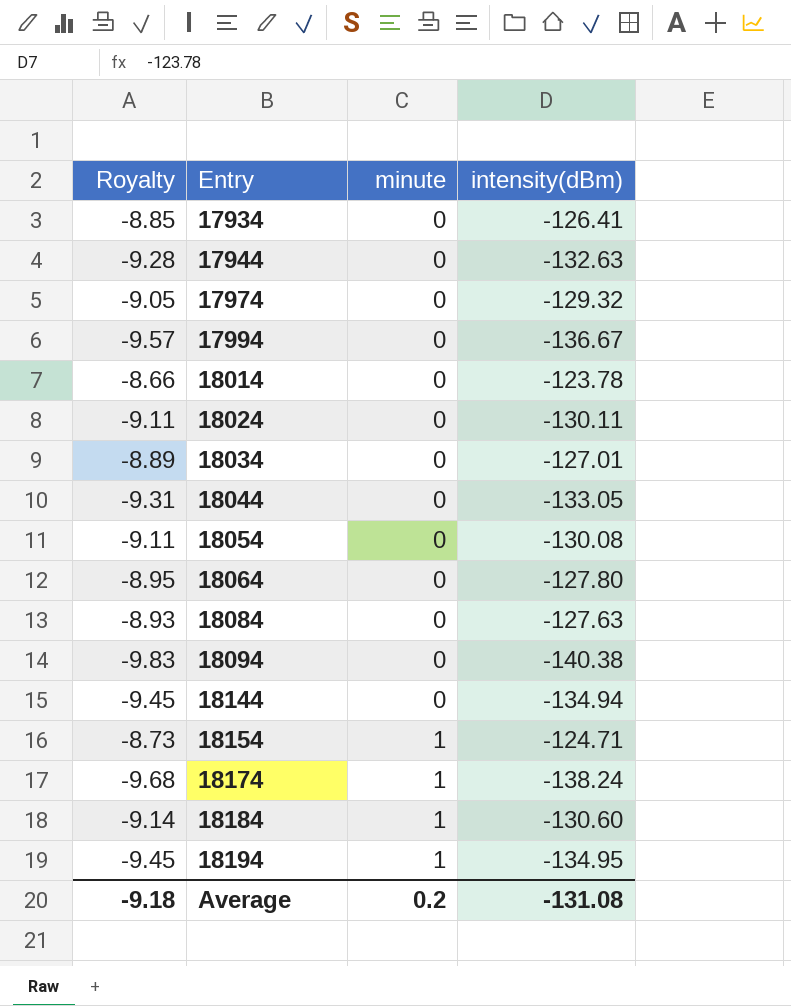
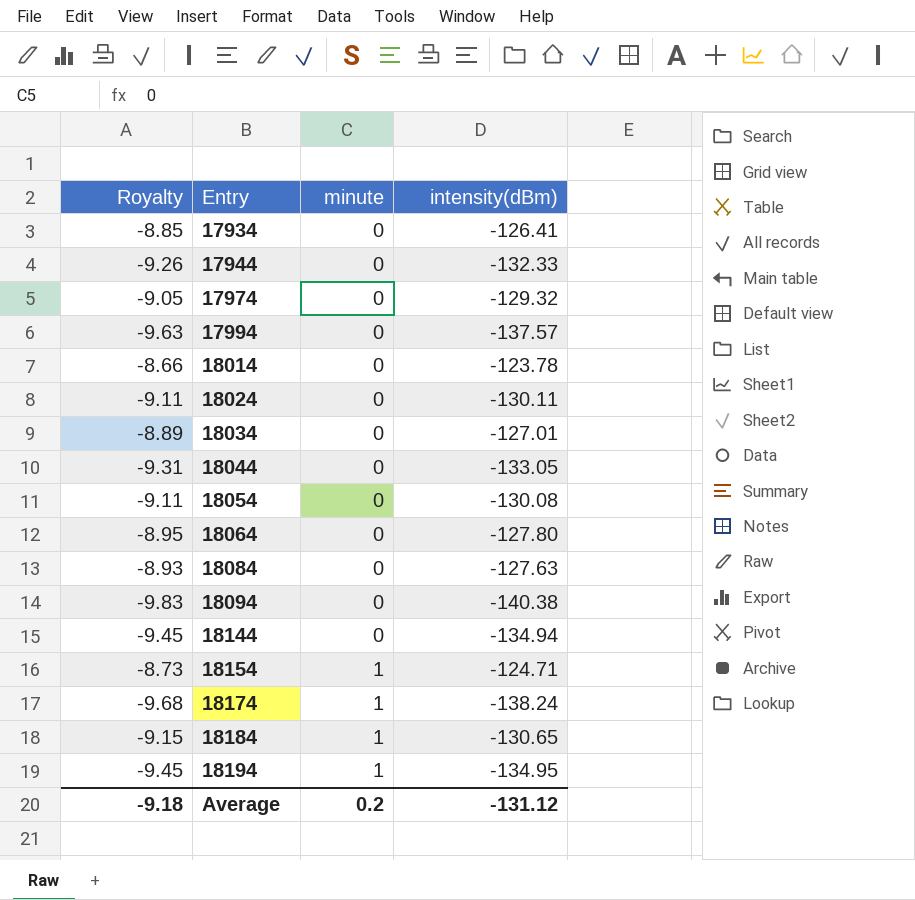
17944 | Royalty: -9.28 -> -9.26
17944 | intensity(dBm): -132.63 -> -132.33
17994 | Royalty: -9.57 -> -9.63
17994 | intensity(dBm): -136.67 -> -137.57
18184 | Royalty: -9.14 -> -9.15
18184 | intensity(dBm): -130.60 -> -130.65
Average | intensity(dBm): -131.08 -> -131.12

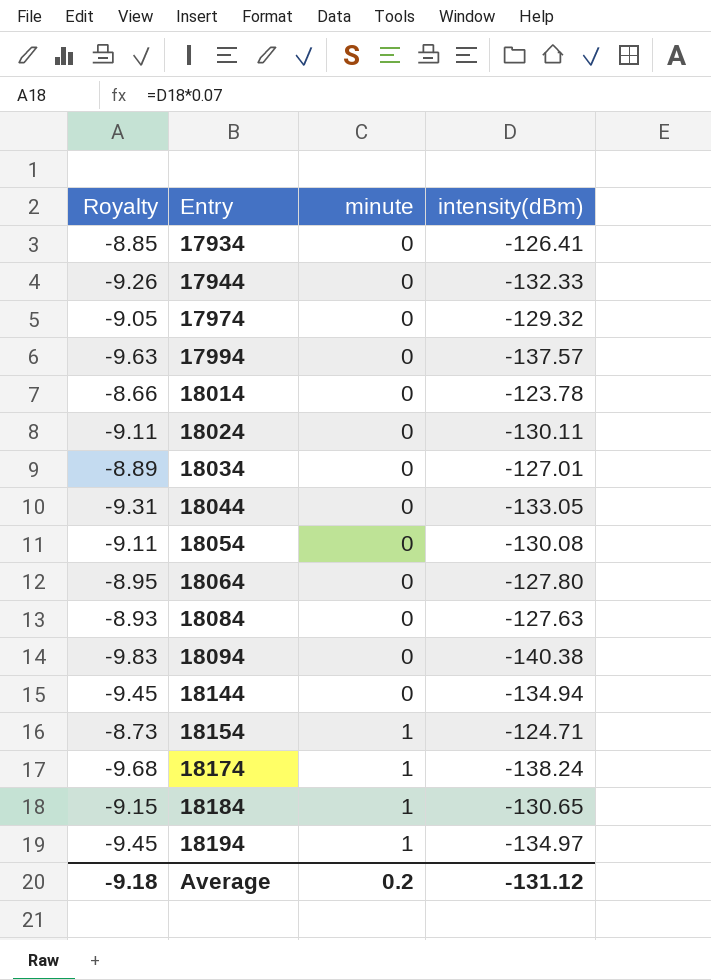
18194 | intensity(dBm): -134.95 -> -134.97

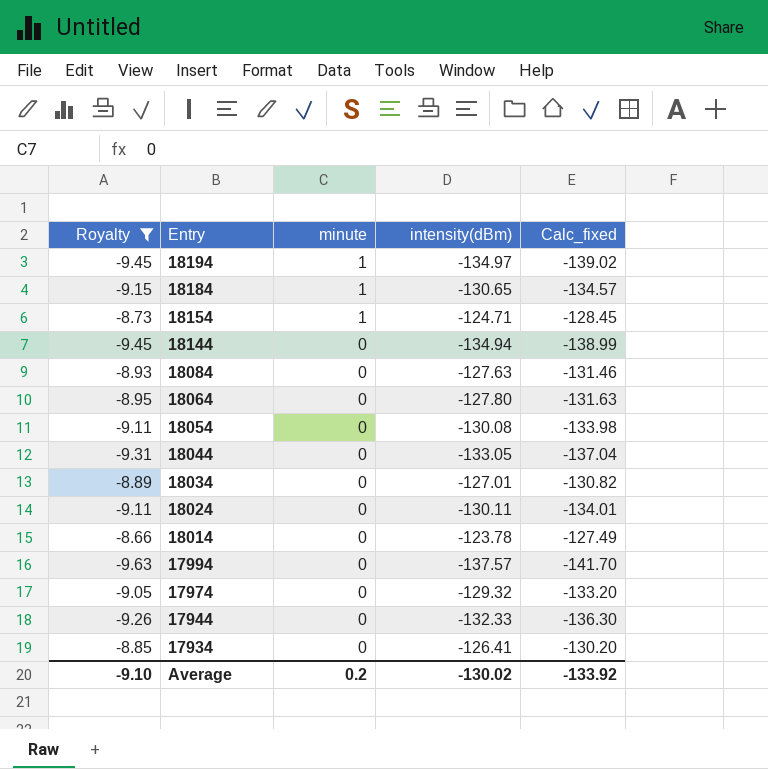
filter: none -> Royalty >= -9.63
row order: Entry ascending -> Entry descending
column Calc_fixed | formula: none -> [intensity(dBm)] * 1.03
Average | Royalty: -9.18 -> -9.10
Average | intensity(dBm): -131.12 -> -130.02

